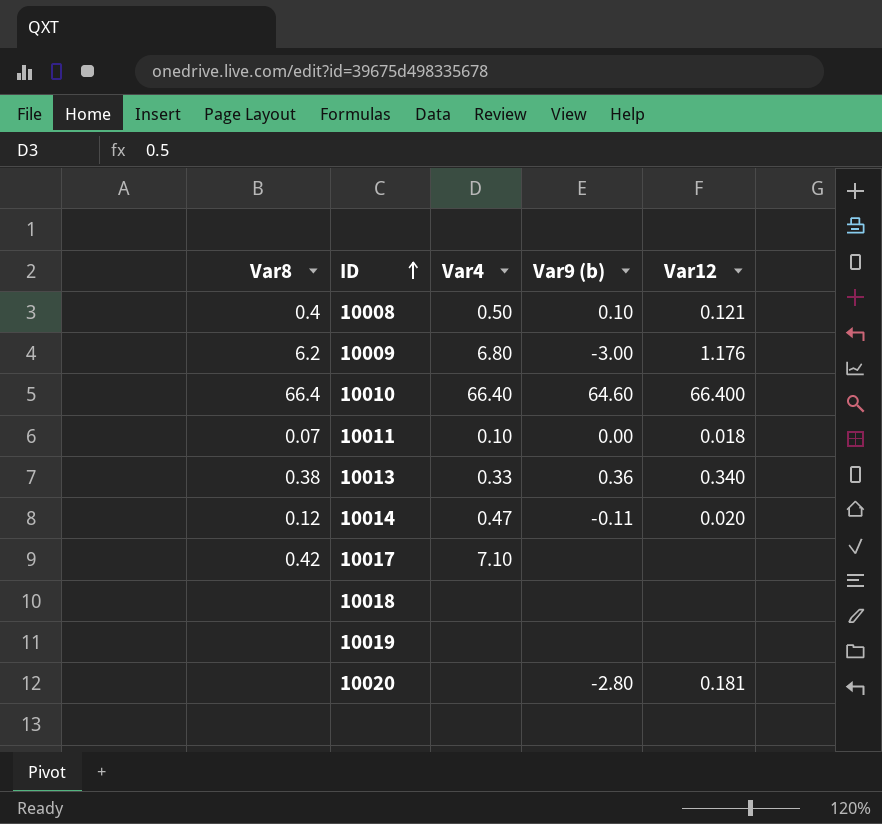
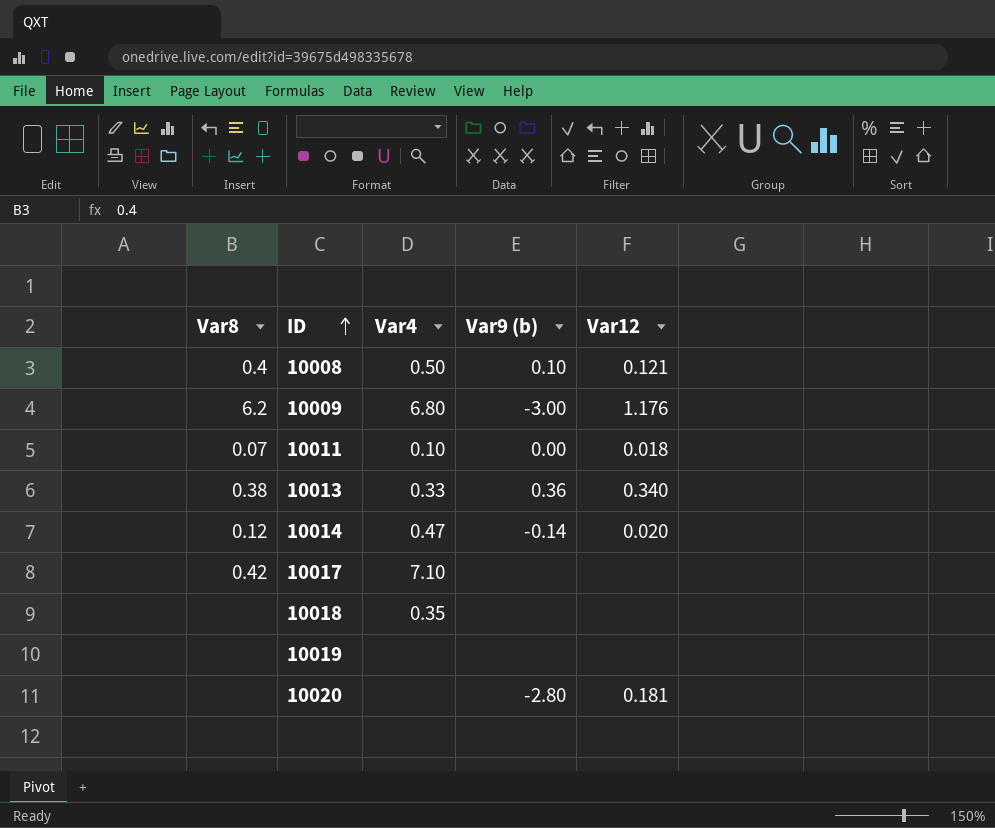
row 10010: 66.4 | 66.40 | 64.60 | 66.400 -> none
10014 | Var9 (b): -0.11 -> -0.14
10018 | Var4: none -> 0.35

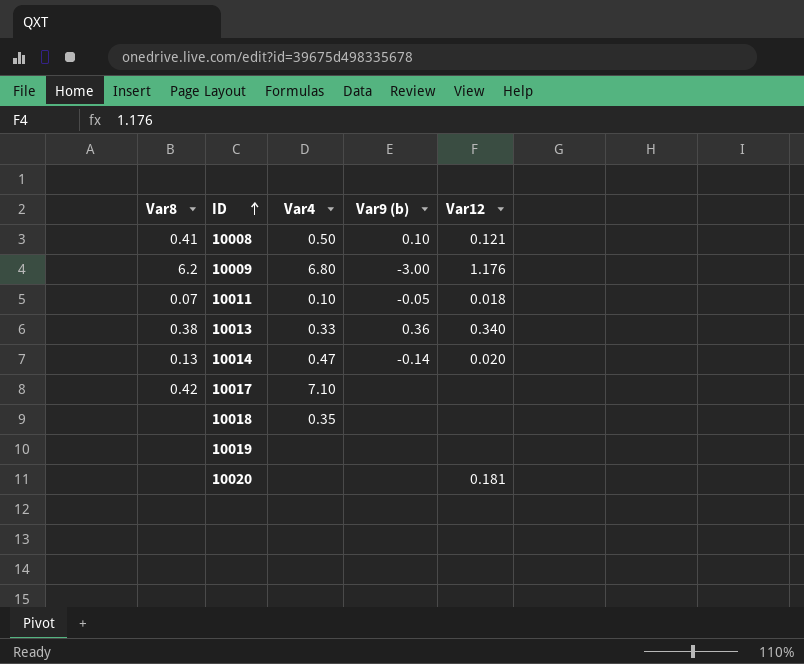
10008 | Var8: 0.4 -> 0.41
10011 | Var9 (b): 0.00 -> -0.05
10014 | Var8: 0.12 -> 0.13
10020 | Var9 (b): -2.80 -> none

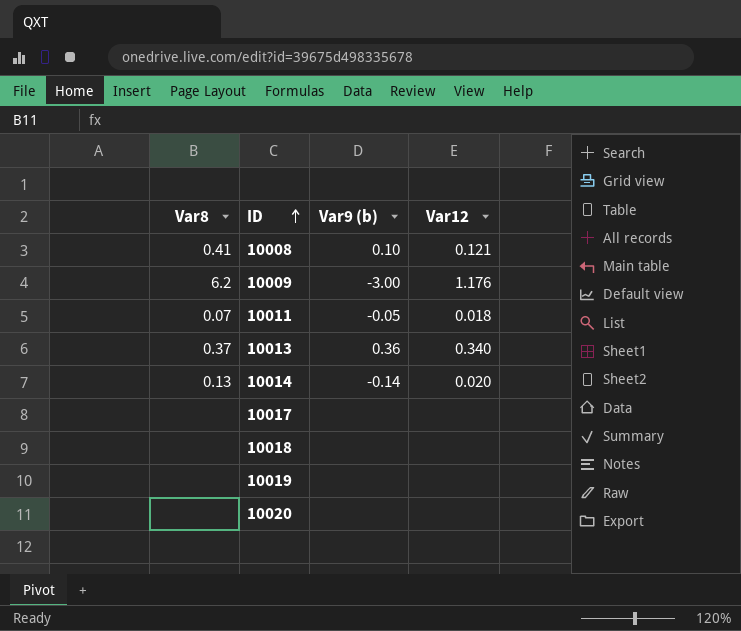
column Var4 | position: 3 -> none
10013 | Var8: 0.38 -> 0.37
10017 | Var8: 0.42 -> none
10020 | Var12: 0.181 -> none

